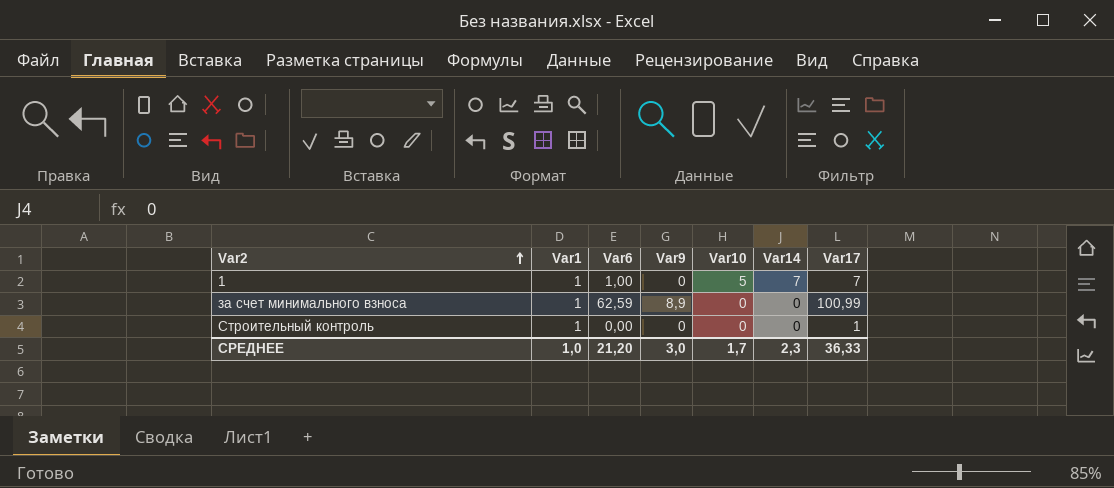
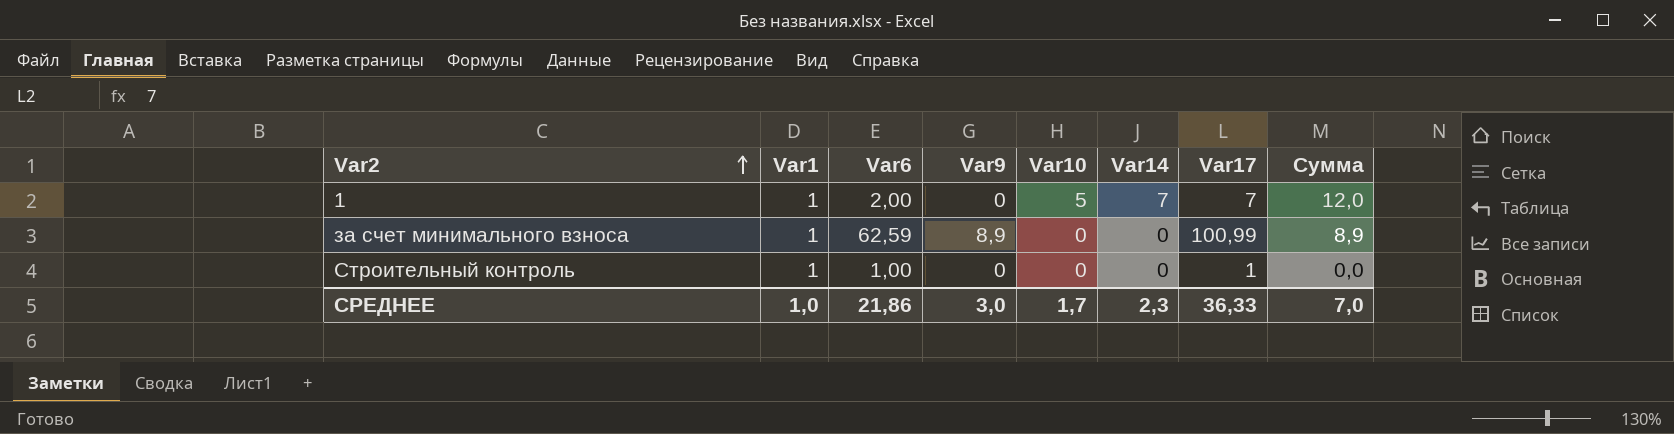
column Сумма | formula: none -> [Var9] + [Var10] + [Var14]
1 | Var6: 1,00 -> 2,00
Строительный контроль | Var6: 0,00 -> 1,00
СРЕДНЕЕ | Var6: 21,20 -> 21,86

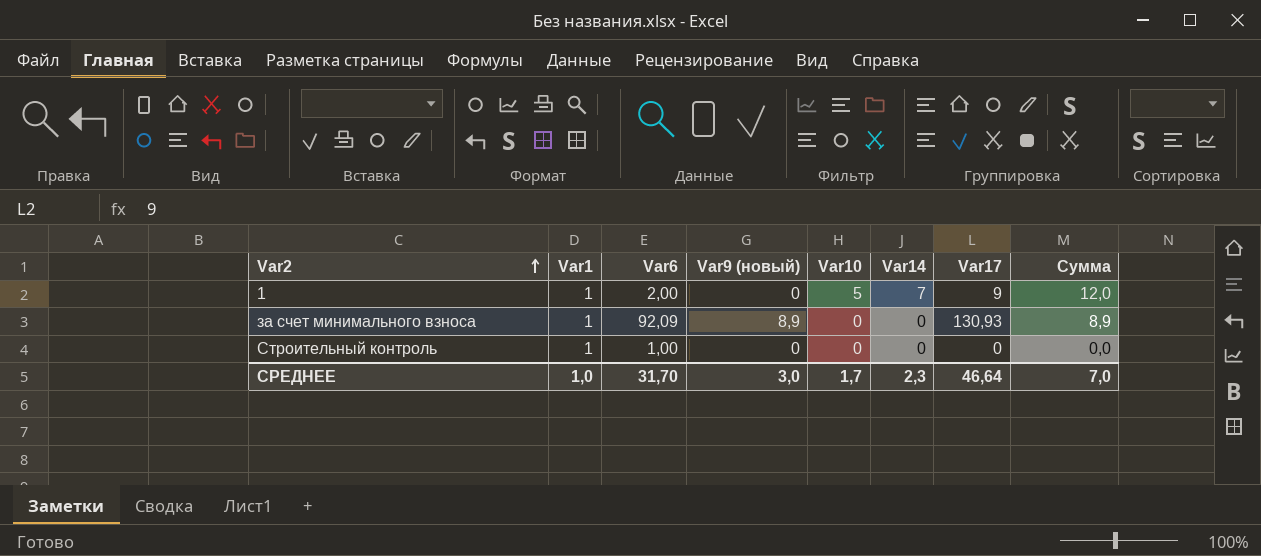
column name: Var9 -> Var9 (новый)
1 | Var17: 7 -> 9
за счет минимального взноса | Var6: 62,59 -> 92,09
за счет минимального взноса | Var17: 100,99 -> 130,93
Строительный контроль | Var17: 1 -> 0
СРЕДНЕЕ | Var6: 21,86 -> 31,70
СРЕДНЕЕ | Var17: 36,33 -> 46,64

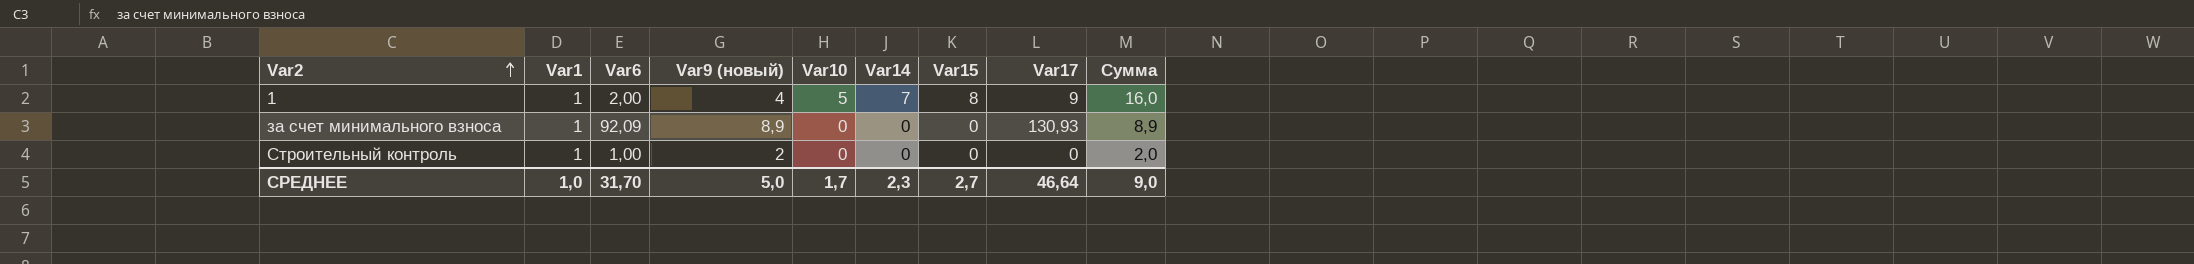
column Var15 | position: none -> 7
1 | Var9 (новый): 0 -> 4
1 | Сумма: 12,0 -> 16,0
Строительный контроль | Var9 (новый): 0 -> 2
Строительный контроль | Сумма: 0,0 -> 2,0
СРЕДНЕЕ | Var9 (новый): 3,0 -> 5,0
СРЕДНЕЕ | Сумма: 7,0 -> 9,0

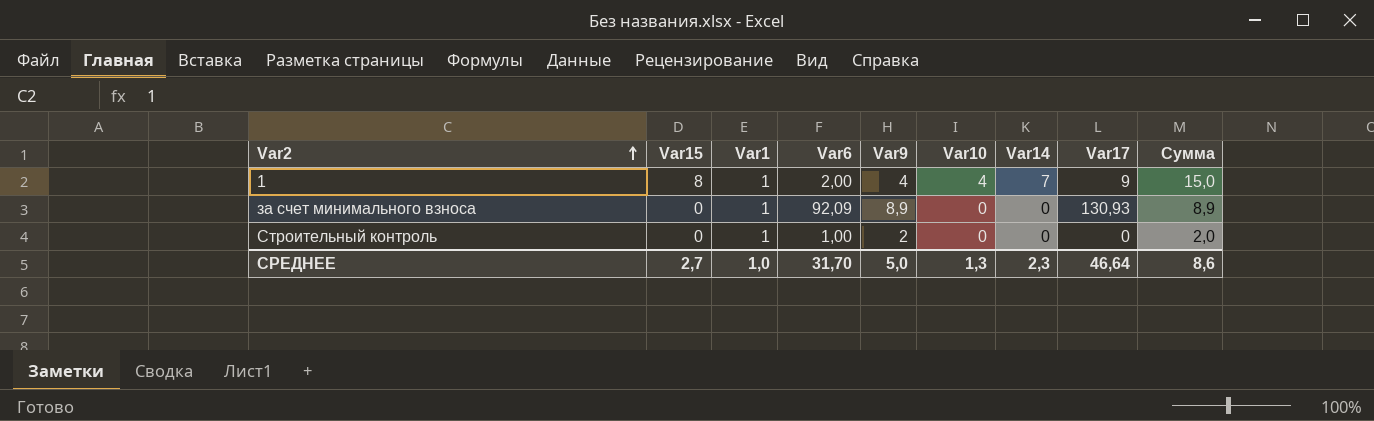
column Var15 | position: 7 -> 2
column name: Var9 (новый) -> Var9
1 | Var10: 5 -> 4
1 | Сумма: 16,0 -> 15,0
СРЕДНЕЕ | Var10: 1,7 -> 1,3
СРЕДНЕЕ | Сумма: 9,0 -> 8,6

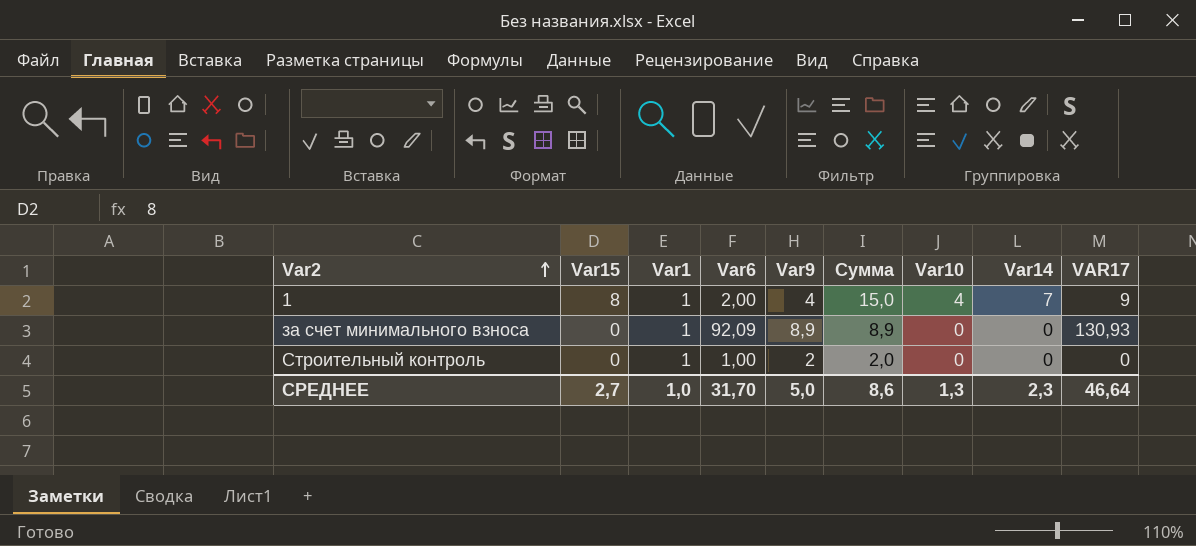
column Сумма | position: 9 -> 6
column name: Var17 -> VAR17

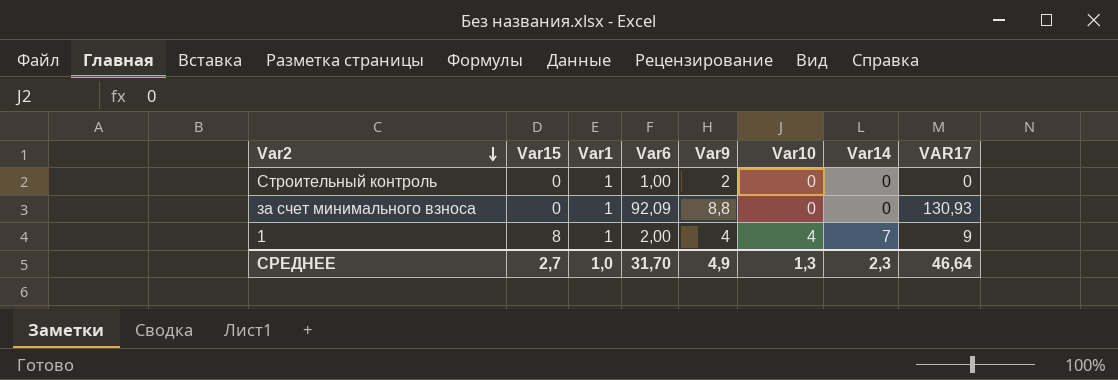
row order: Var2 ascending -> Var2 descending
column Сумма | formula: [Var9] + [Var10] + [Var14] -> none
за счет минимального взноса | Var9: 8,9 -> 8,8
СРЕДНЕЕ | Var9: 5,0 -> 4,9

